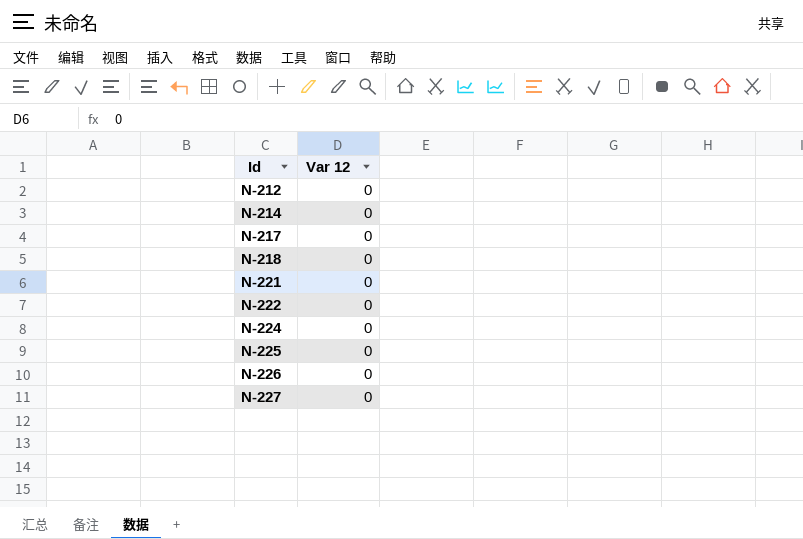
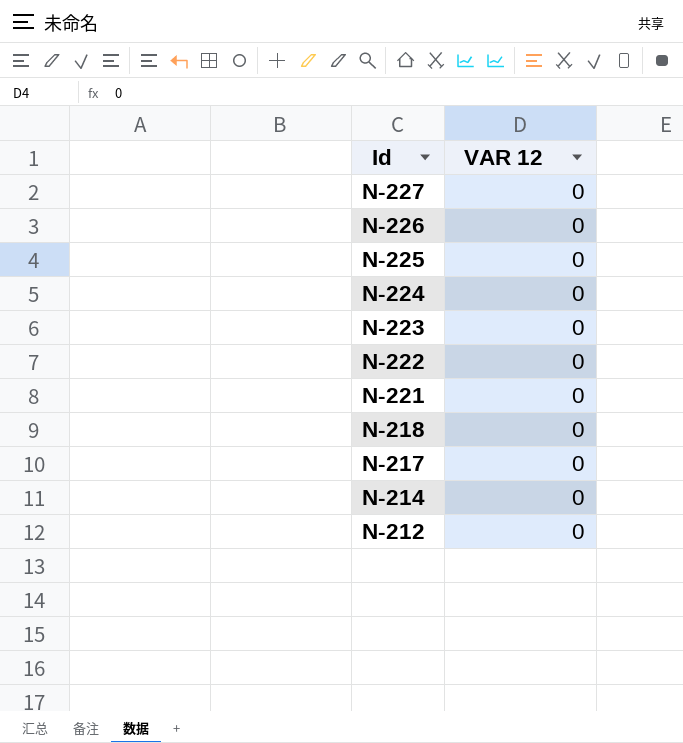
row order: Id ascending -> Id descending
column name: Var 12 -> VAR 12
row N-223: none -> 0

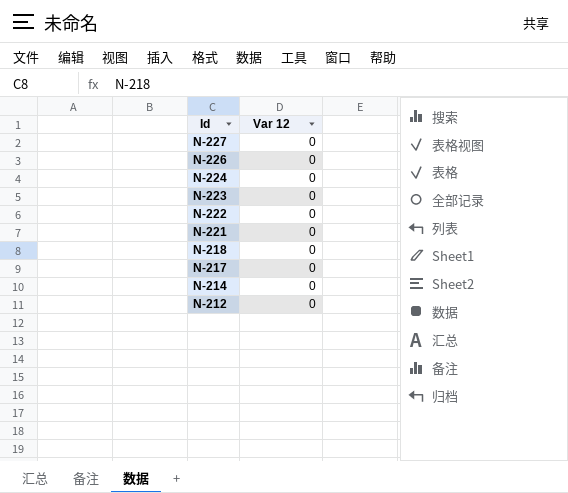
column name: VAR 12 -> Var 12
row N-225: 0 -> none

